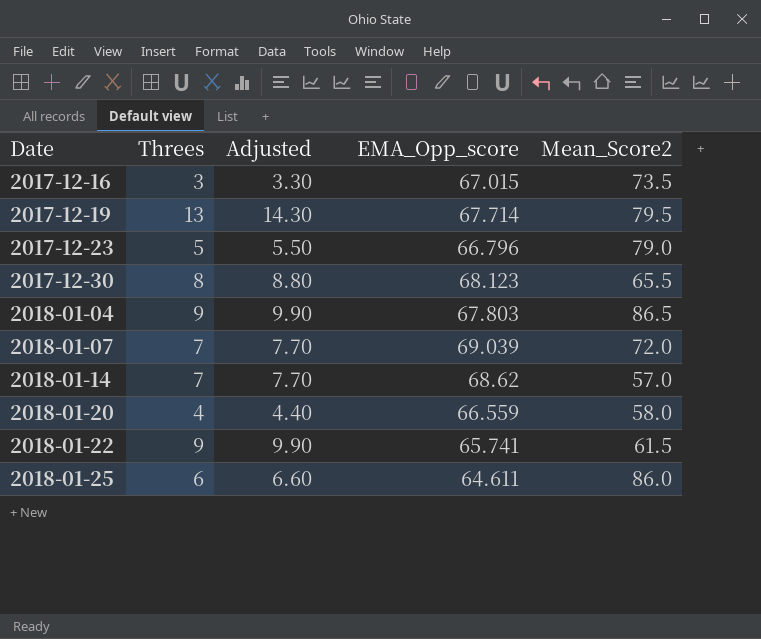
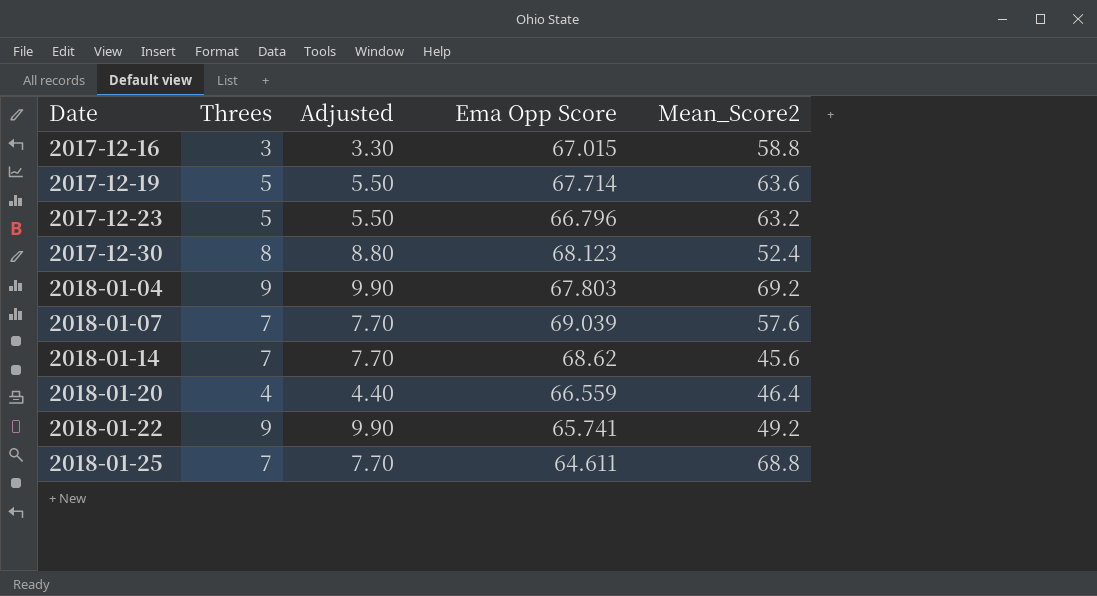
column name: EMA_Opp_score -> Ema Opp Score
2017-12-16 | Mean_Score2: 73.5 -> 58.8
2017-12-19 | Threes: 13 -> 5
2017-12-19 | Adjusted: 14.30 -> 5.50
2017-12-19 | Mean_Score2: 79.5 -> 63.6
2017-12-23 | Mean_Score2: 79.0 -> 63.2
2017-12-30 | Mean_Score2: 65.5 -> 52.4
2018-01-04 | Mean_Score2: 86.5 -> 69.2
2018-01-07 | Mean_Score2: 72.0 -> 57.6
2018-01-14 | Mean_Score2: 57.0 -> 45.6
2018-01-20 | Mean_Score2: 58.0 -> 46.4
2018-01-22 | Mean_Score2: 61.5 -> 49.2
2018-01-25 | Threes: 6 -> 7
2018-01-25 | Adjusted: 6.60 -> 7.70
2018-01-25 | Mean_Score2: 86.0 -> 68.8

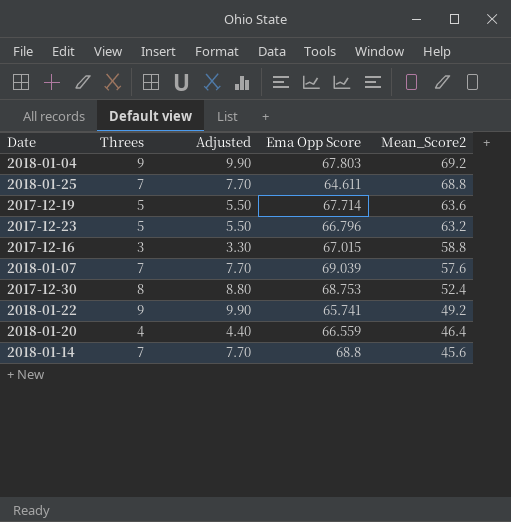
row order: Date ascending -> Mean_Score2 descending
2017-12-30 | Ema Opp Score: 68.123 -> 68.753
2018-01-14 | Ema Opp Score: 68.62 -> 68.8

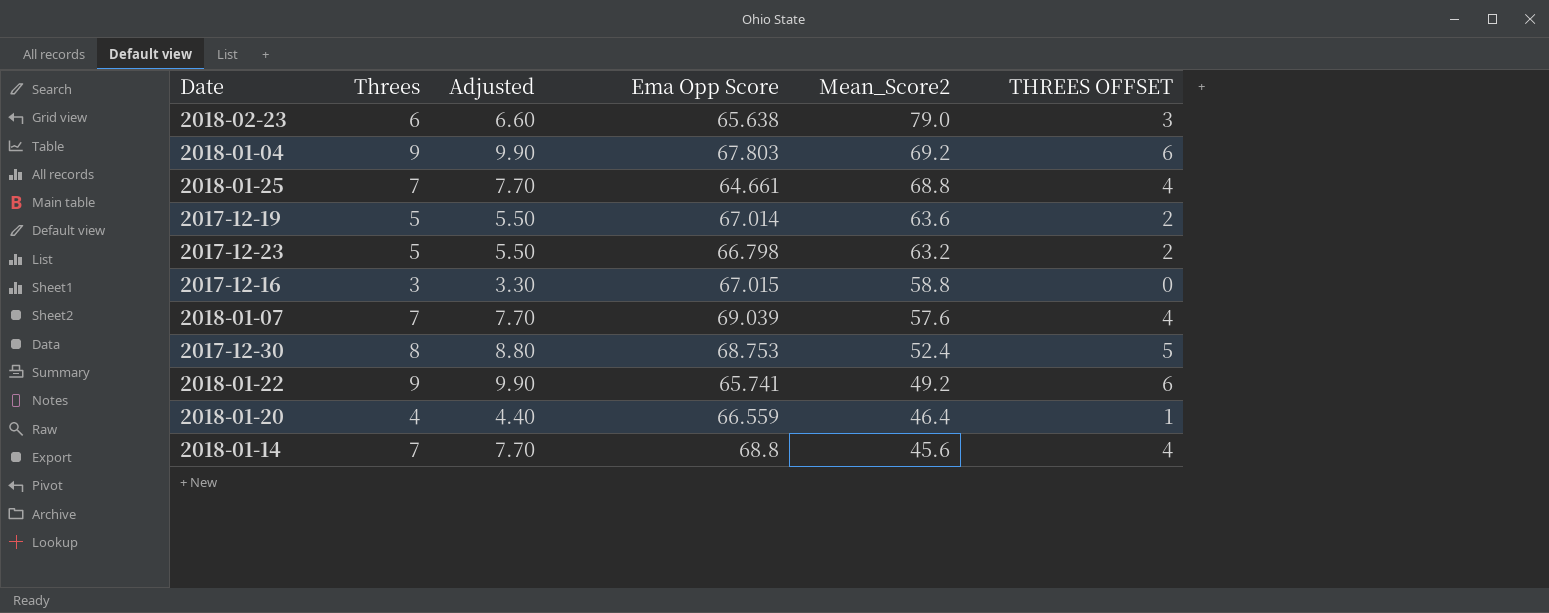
column THREES OFFSET | formula: none -> [Threes] - 3
row 2018-02-23: none -> 6 | 6.60 | 65.638 | 79.0 | 3
2018-01-25 | Ema Opp Score: 64.611 -> 64.661
2017-12-19 | Ema Opp Score: 67.714 -> 67.014
2017-12-23 | Ema Opp Score: 66.796 -> 66.798

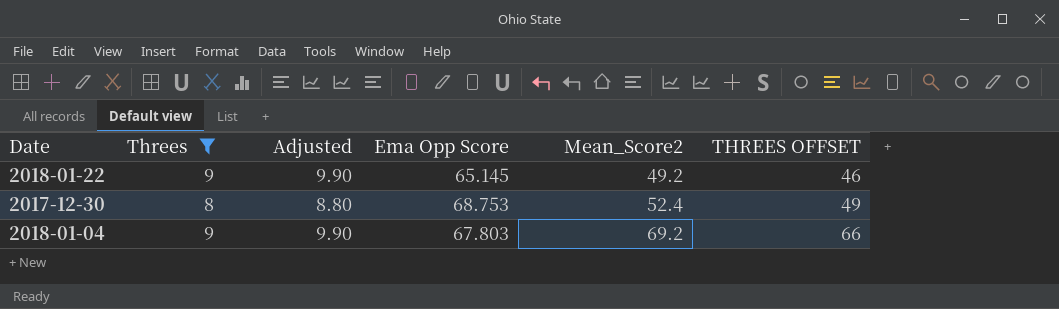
filter: none -> Threes >= 8
row order: Mean_Score2 descending -> Mean_Score2 ascending
column THREES OFFSET | formula: [Threes] - 3 -> [Mean_Score2] - 3
2018-01-22 | Ema Opp Score: 65.741 -> 65.145

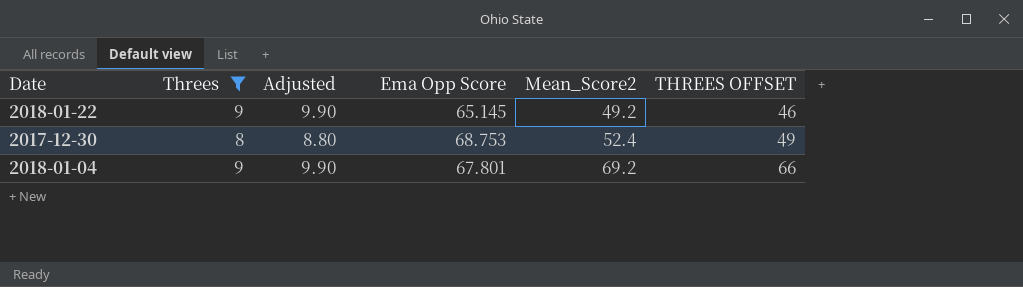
2018-01-04 | Ema Opp Score: 67.803 -> 67.801

